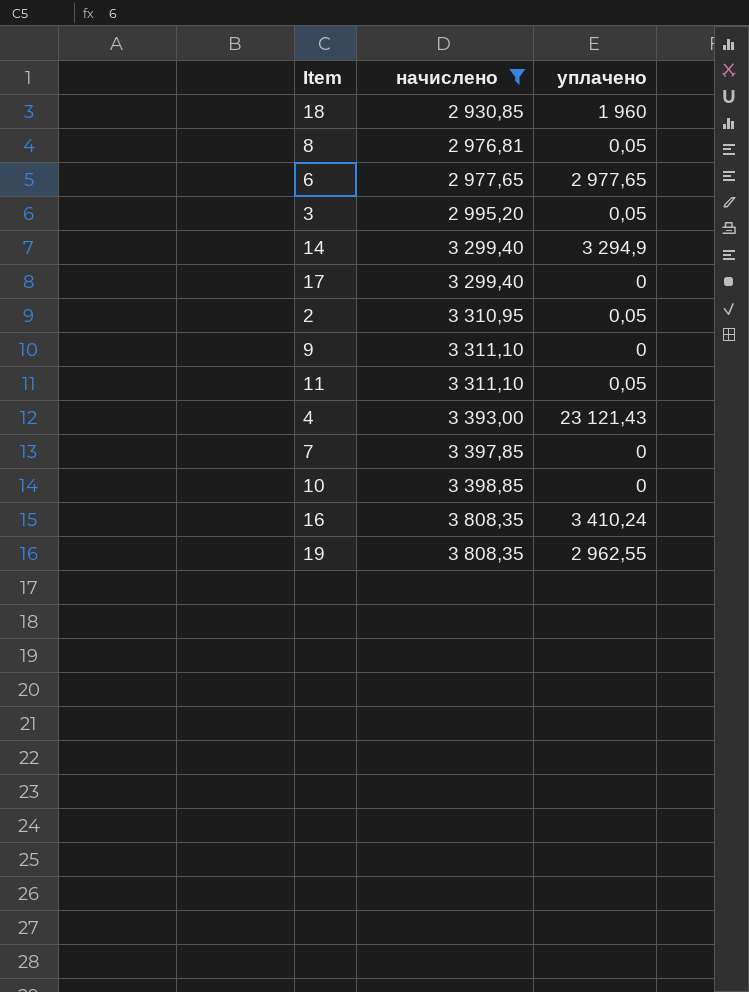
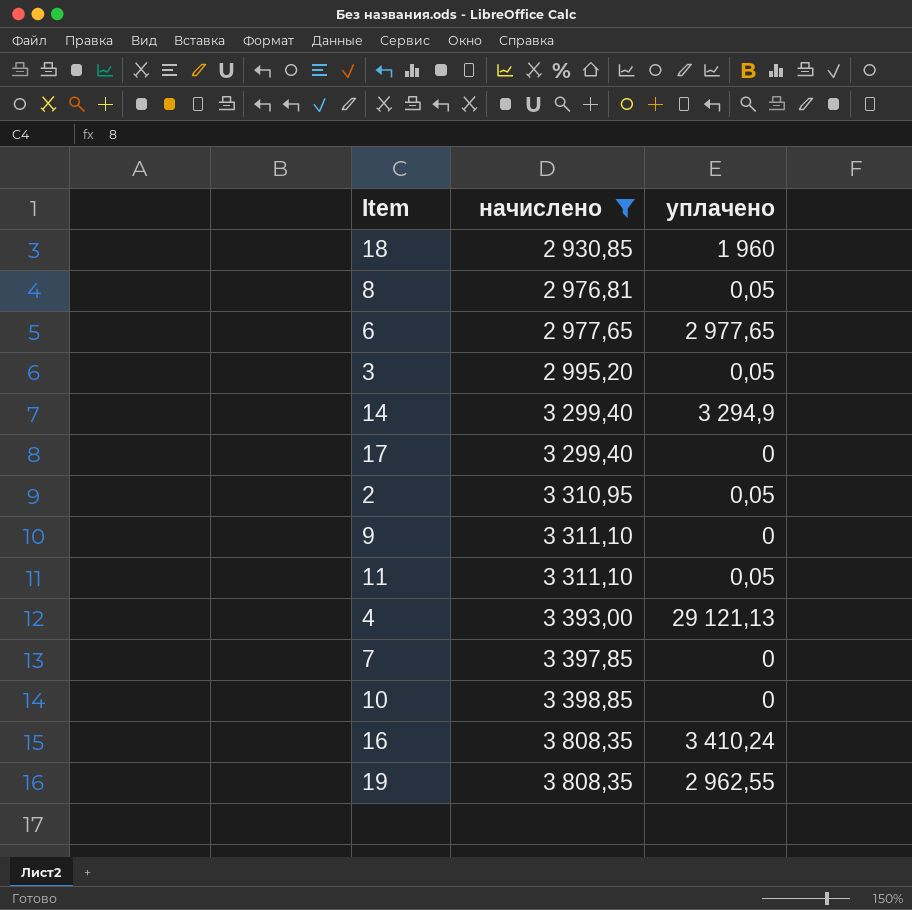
4 | уплачено: 23 121,43 -> 29 121,13

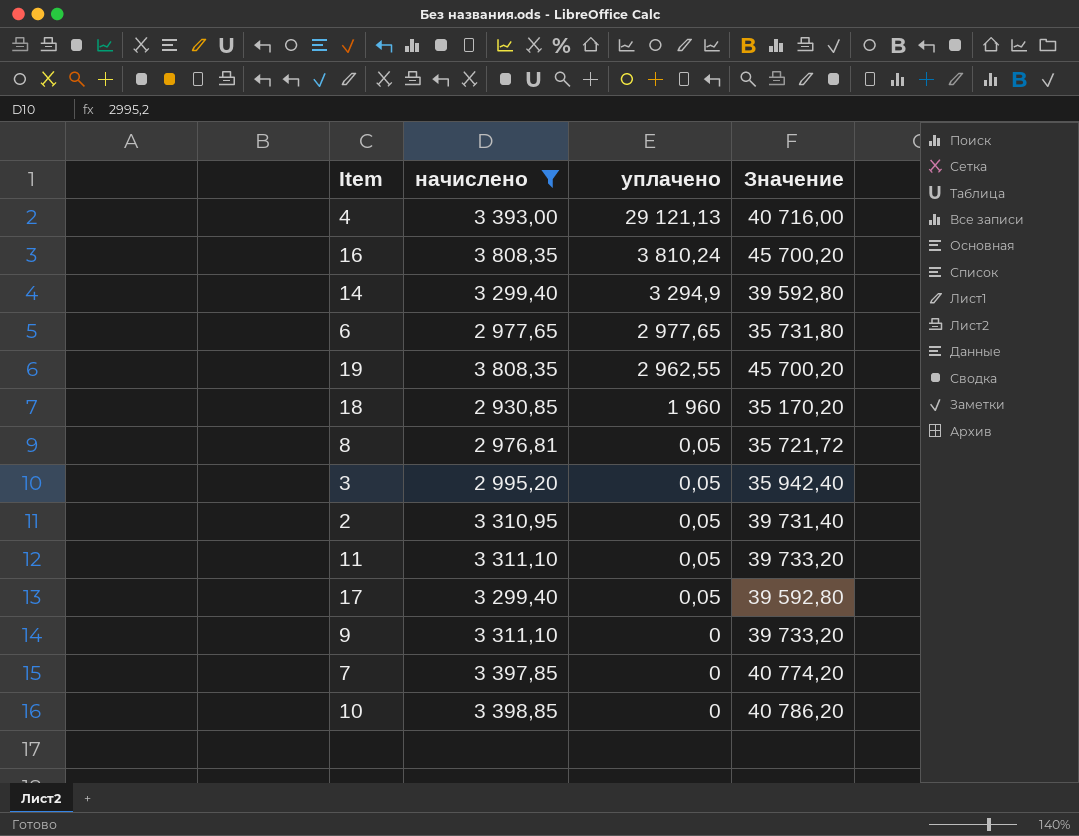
row order: начислено ascending -> уплачено descending
column Значение | formula: none -> [начислено] * 12
16 | уплачено: 3 410,24 -> 3 810,24
17 | уплачено: 0 -> 0,05

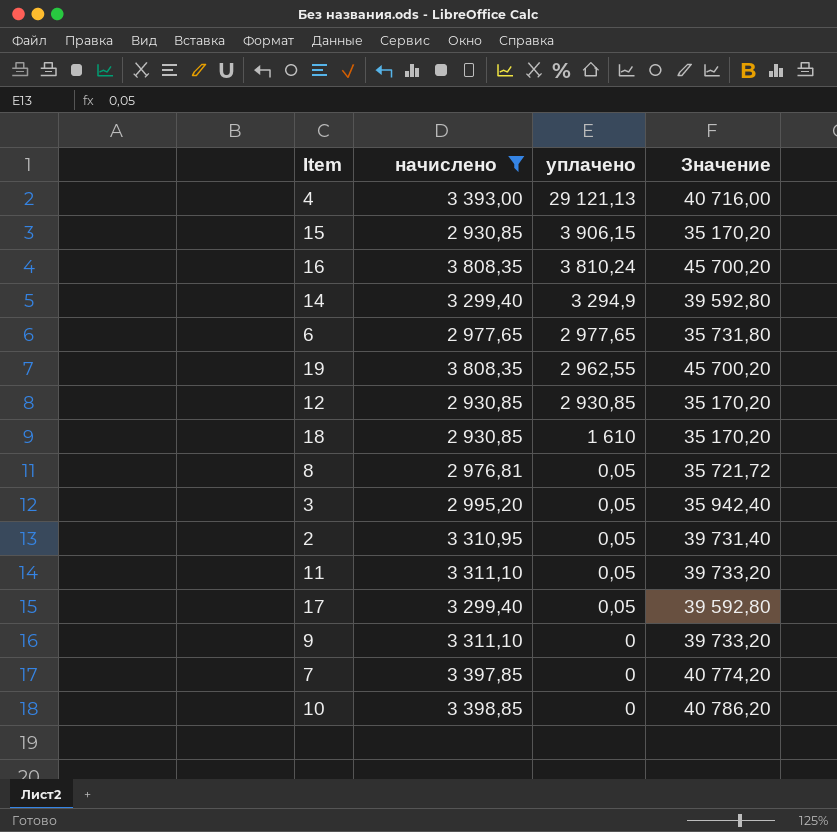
row 15: none -> 2 930,85 | 3 906,15 | 35 170,20
row 12: none -> 2 930,85 | 2 930,85 | 35 170,20
18 | уплачено: 1 960 -> 1 610

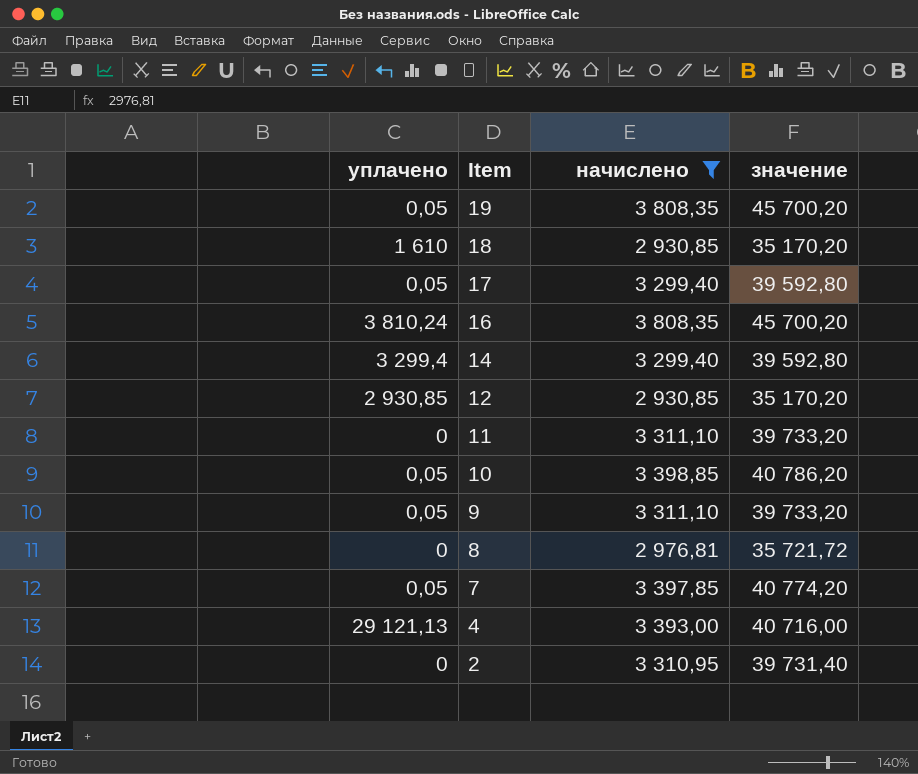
row order: уплачено descending -> Item descending
column уплачено | position: 3 -> 1
column name: Значение -> значение
row 15: 2 930,85 | 3 906,15 | 35 170,20 -> none
row 6: 2 977,65 | 2 977,65 | 35 731,80 -> none
row 3: 2 995,20 | 0,05 | 35 942,40 -> none
19 | уплачено: 2 962,55 -> 0,05
14 | уплачено: 3 294,9 -> 3 299,4
11 | уплачено: 0,05 -> 0
10 | уплачено: 0 -> 0,05
9 | уплачено: 0 -> 0,05
8 | уплачено: 0,05 -> 0
7 | уплачено: 0 -> 0,05
2 | уплачено: 0,05 -> 0

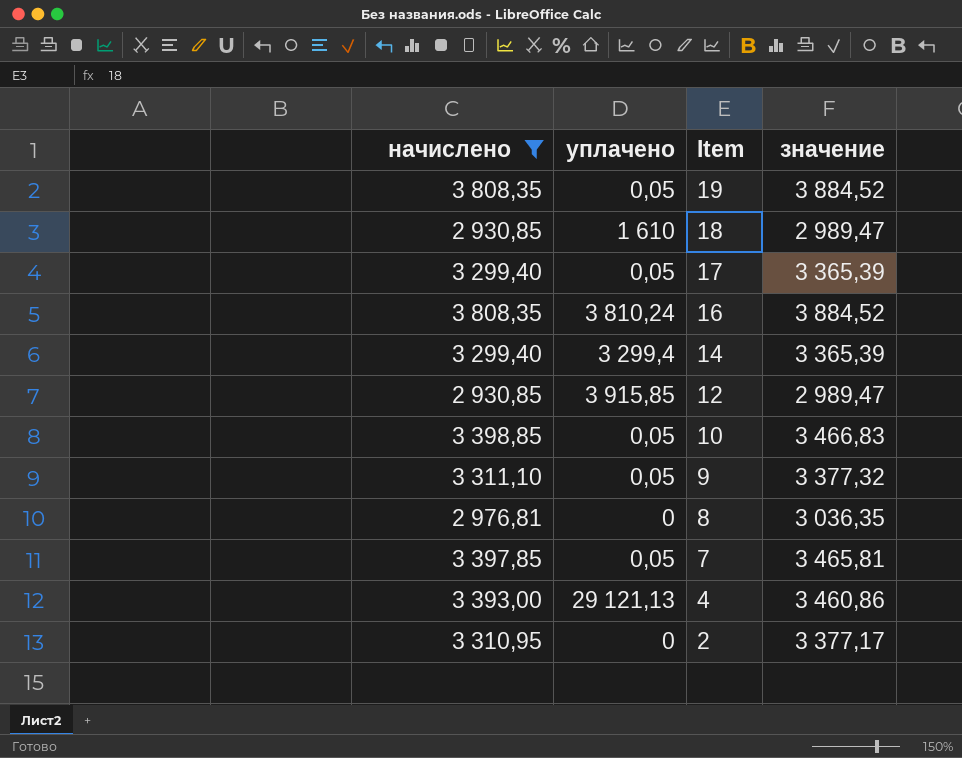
column начислено | position: 3 -> 1
column значение | formula: [начислено] * 12 -> [начислено] * 1,02
row 11: 0 | 3 311,10 | 39 733,20 -> none
12 | уплачено: 2 930,85 -> 3 915,85

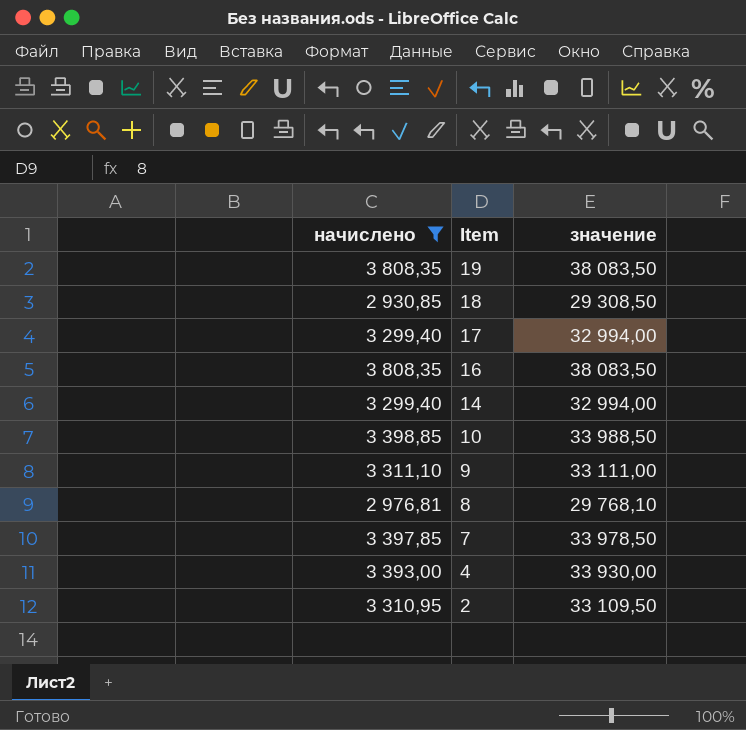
column уплачено | position: 2 -> none
column значение | formula: [начислено] * 1,02 -> [начислено] * 10
row 12: 2 930,85 | 3 915,85 | 2 989,47 -> none

